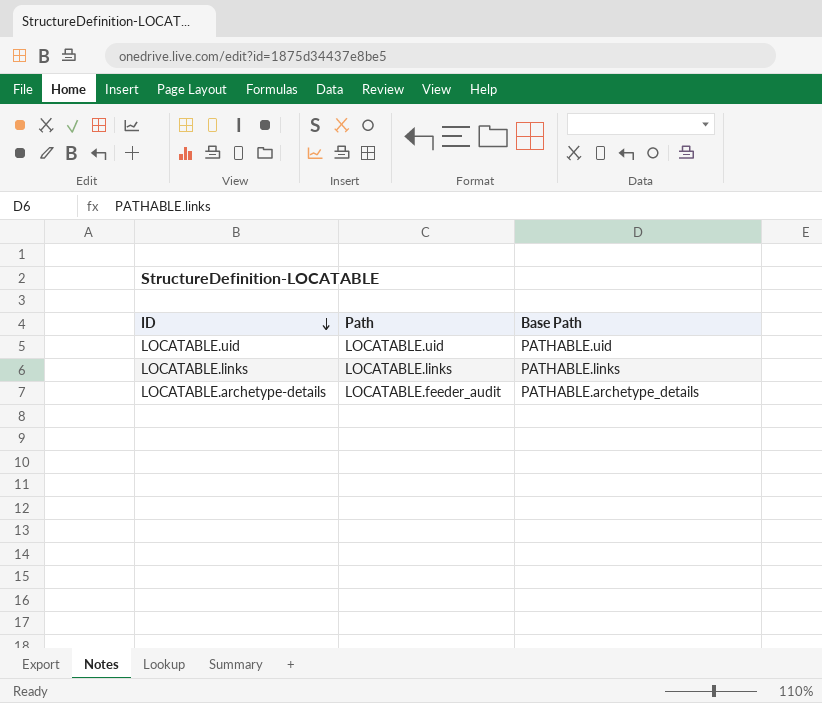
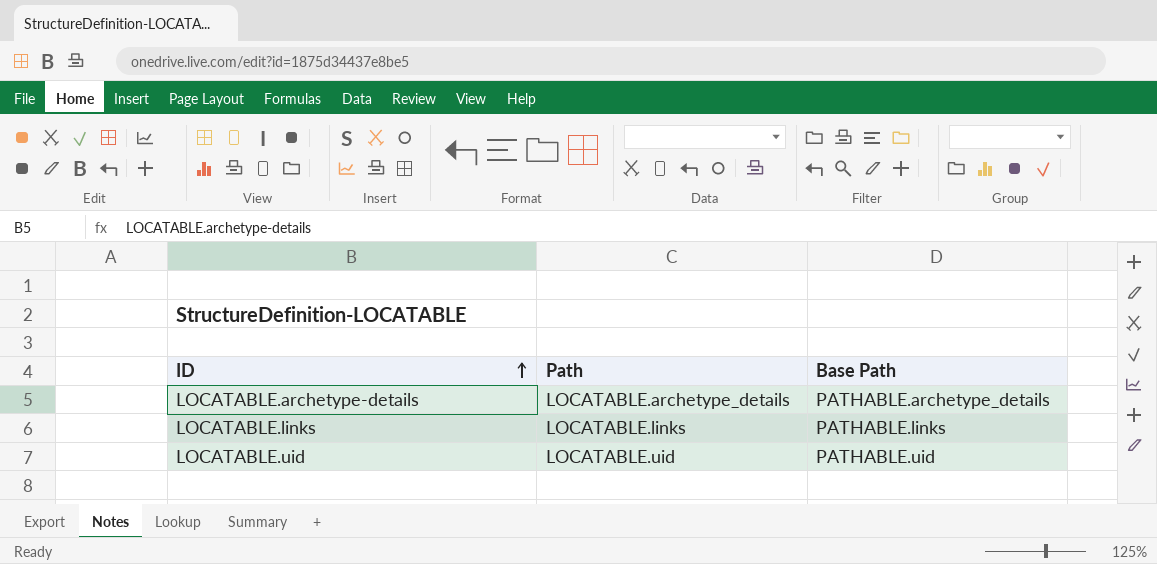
row order: ID descending -> ID ascending
LOCATABLE.archetype-details | Path: LOCATABLE.feeder_audit -> LOCATABLE.archetype_details

